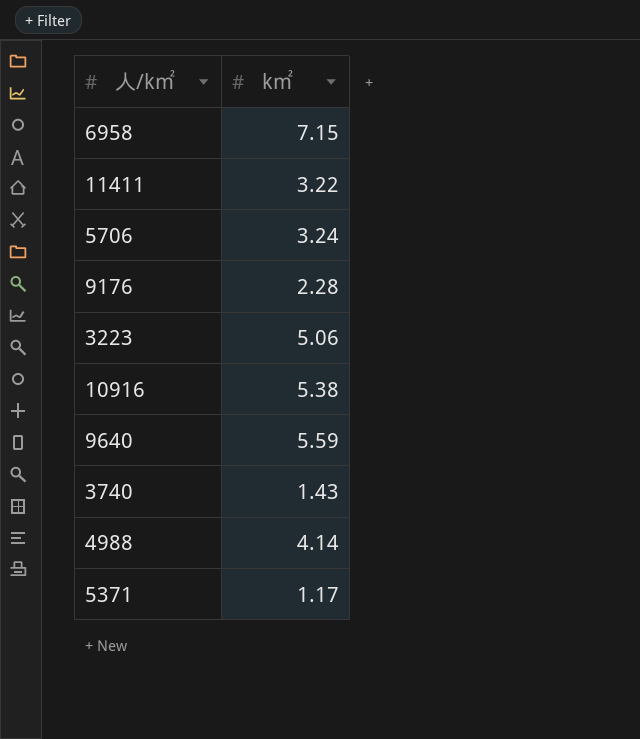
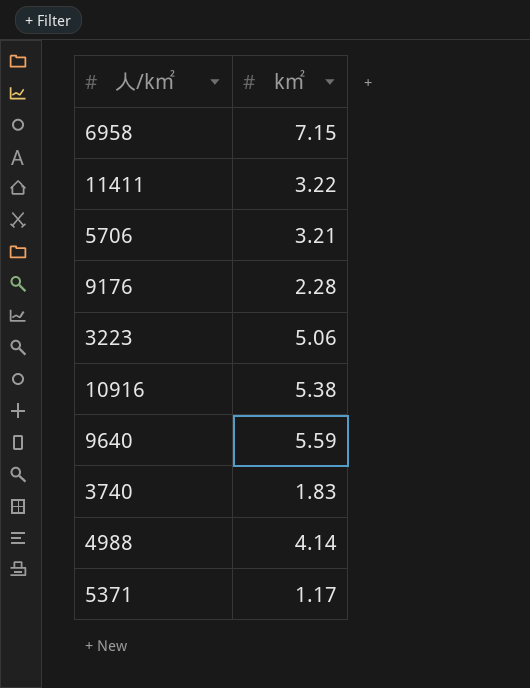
5706 | k㎡: 3.24 -> 3.21
3740 | k㎡: 1.43 -> 1.83

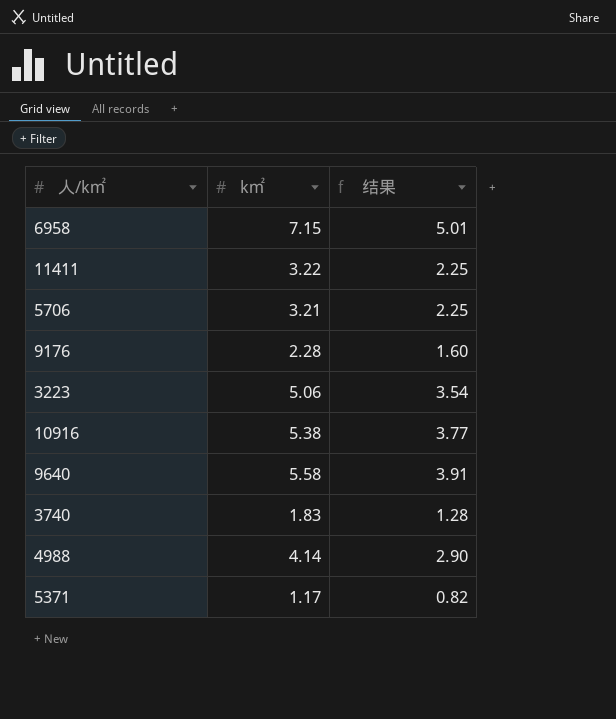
column 结果 | formula: none -> [k㎡] * 0.7
9640 | k㎡: 5.59 -> 5.58

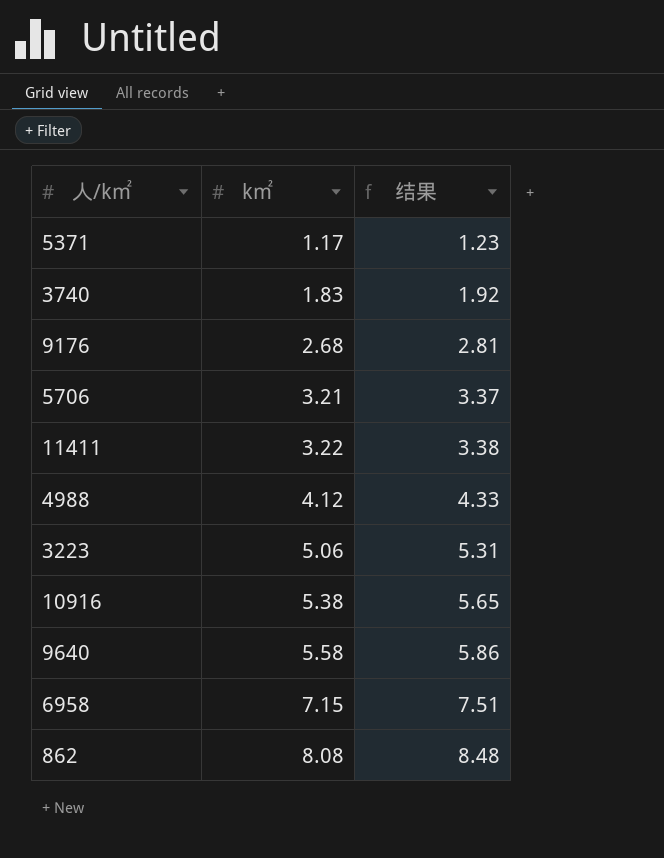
row order: none -> k㎡ ascending
column 结果 | formula: [k㎡] * 0.7 -> [k㎡] * 1.05
9176 | k㎡: 2.28 -> 2.68
4988 | k㎡: 4.14 -> 4.12
row 862: none -> 8.08 | 8.48

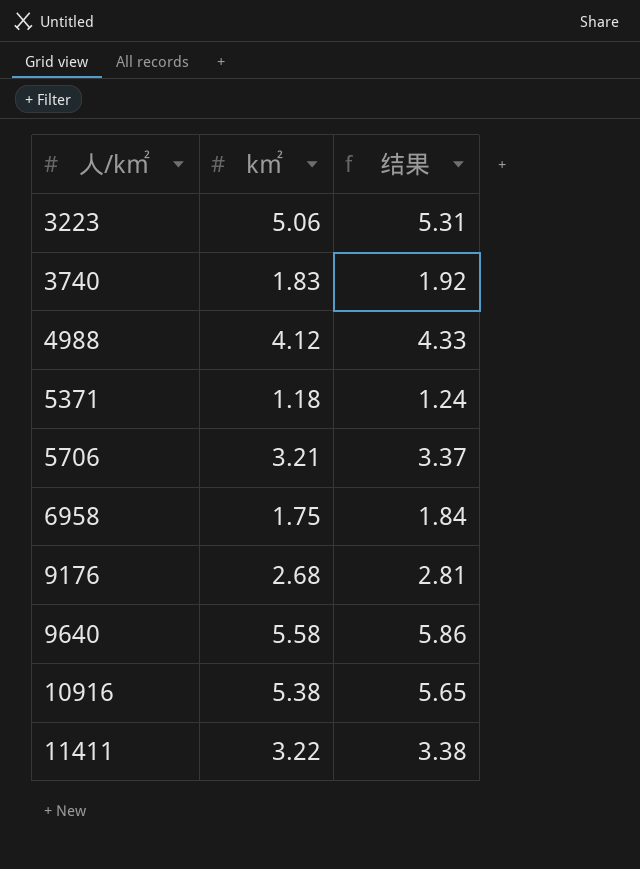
row order: k㎡ ascending -> 人/k㎡ ascending
row 862: 8.08 | 8.48 -> none
5371 | k㎡: 1.17 -> 1.18
5371 | 结果: 1.23 -> 1.24
6958 | k㎡: 7.15 -> 1.75
6958 | 结果: 7.51 -> 1.84

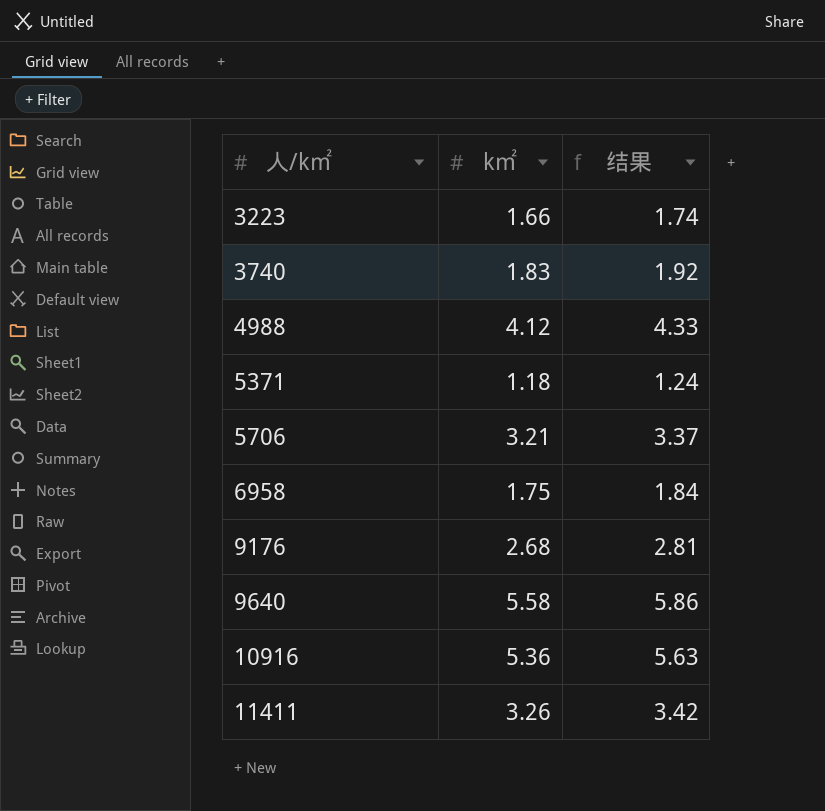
3223 | k㎡: 5.06 -> 1.66
3223 | 结果: 5.31 -> 1.74
10916 | k㎡: 5.38 -> 5.36
10916 | 结果: 5.65 -> 5.63
11411 | k㎡: 3.22 -> 3.26
11411 | 结果: 3.38 -> 3.42

